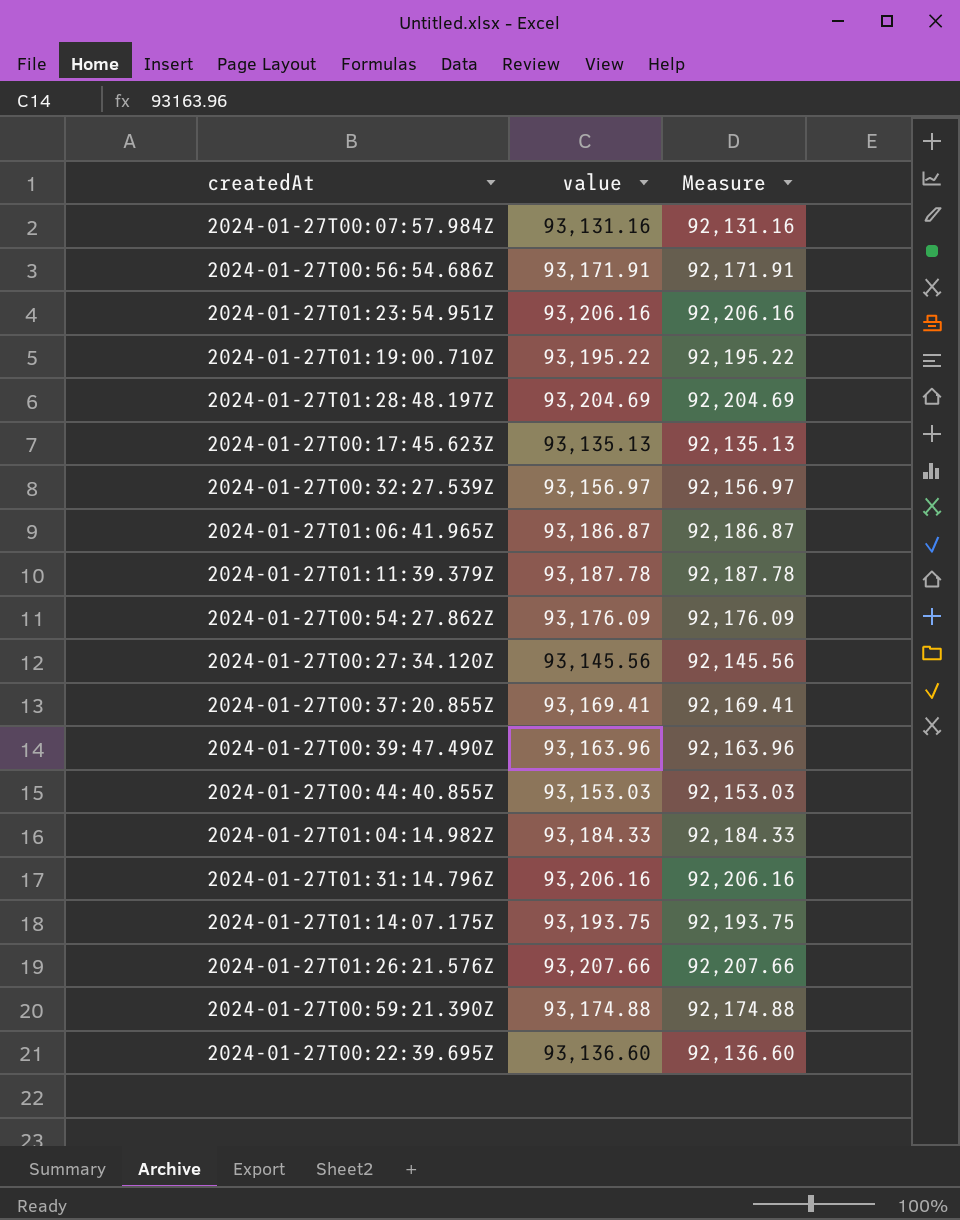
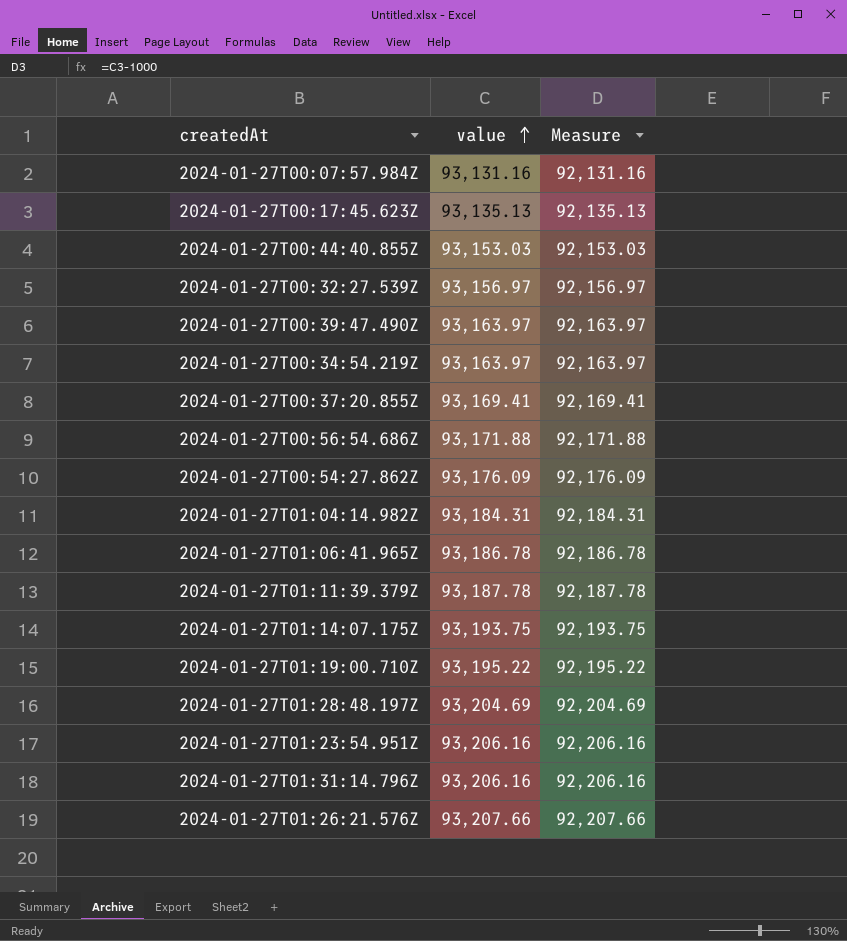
row order: none -> value ascending
row 2024-01-27T00:27:34.120Z: 93,145.56 | 92,145.56 -> none
row 2024-01-27T00:59:21.390Z: 93,174.88 | 92,174.88 -> none
row 2024-01-27T00:22:39.695Z: 93,136.60 | 92,136.60 -> none
2024-01-27T00:39:47.490Z | value: 93,163.96 -> 93,163.97
2024-01-27T00:39:47.490Z | Measure: 92,163.96 -> 92,163.97
row 2024-01-27T00:34:54.219Z: none -> 93,163.97 | 92,163.97
2024-01-27T00:56:54.686Z | value: 93,171.91 -> 93,171.88
2024-01-27T00:56:54.686Z | Measure: 92,171.91 -> 92,171.88
2024-01-27T01:04:14.982Z | value: 93,184.33 -> 93,184.31
2024-01-27T01:04:14.982Z | Measure: 92,184.33 -> 92,184.31
2024-01-27T01:06:41.965Z | value: 93,186.87 -> 93,186.78
2024-01-27T01:06:41.965Z | Measure: 92,186.87 -> 92,186.78

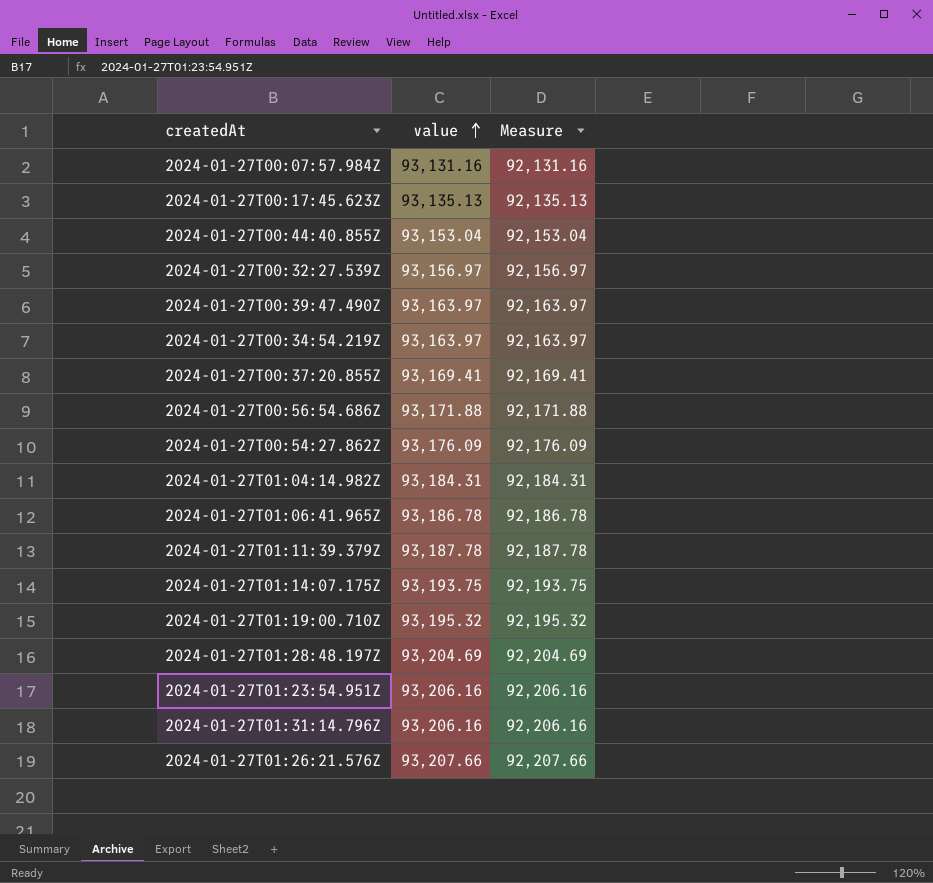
2024-01-27T00:44:40.855Z | value: 93,153.03 -> 93,153.04
2024-01-27T00:44:40.855Z | Measure: 92,153.03 -> 92,153.04
2024-01-27T01:19:00.710Z | value: 93,195.22 -> 93,195.32
2024-01-27T01:19:00.710Z | Measure: 92,195.22 -> 92,195.32

